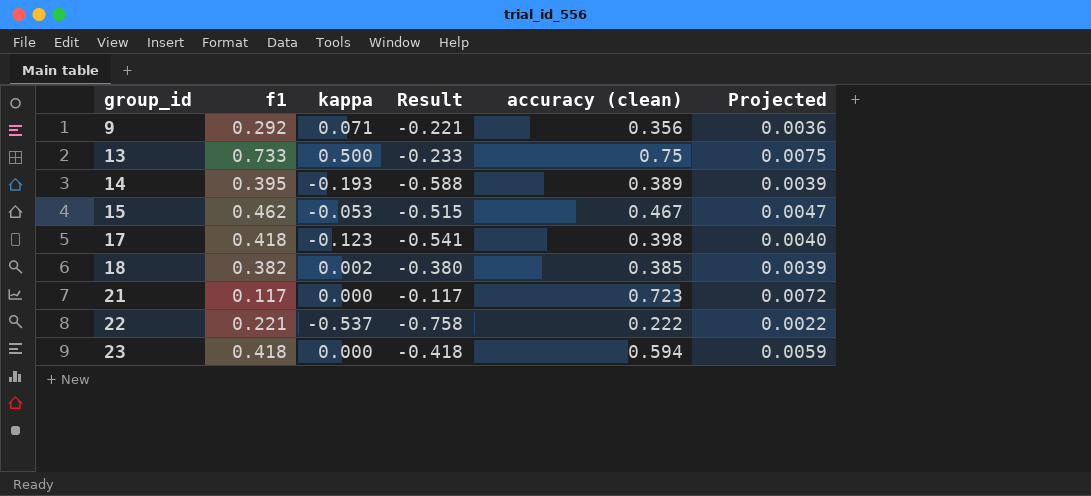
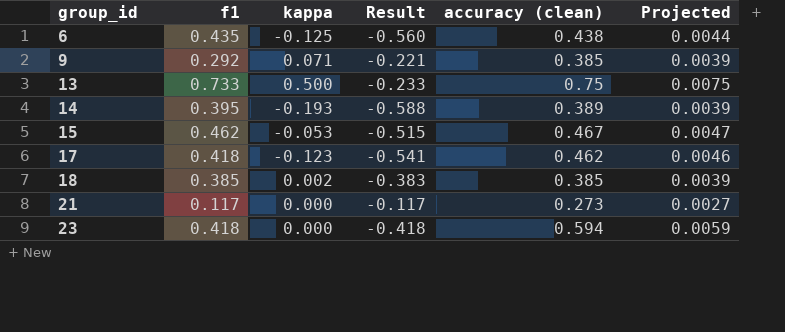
row 22: 0.221 | -0.537 | -0.758 | 0.222 | 0.0022 -> none
row 6: none -> 0.435 | -0.125 | -0.560 | 0.438 | 0.0044
9 | accuracy (clean): 0.356 -> 0.385
9 | Projected: 0.0036 -> 0.0039
17 | accuracy (clean): 0.398 -> 0.462
17 | Projected: 0.0040 -> 0.0046
18 | f1: 0.382 -> 0.385
18 | Result: -0.380 -> -0.383
21 | accuracy (clean): 0.723 -> 0.273
21 | Projected: 0.0072 -> 0.0027

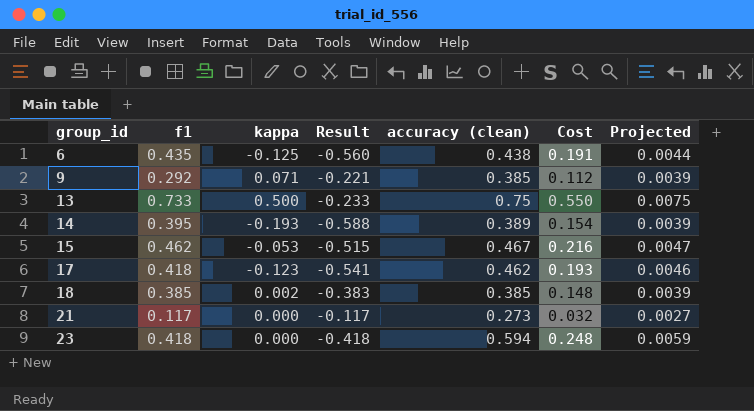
column Cost | formula: none -> [f1] * [accuracy (clean)]

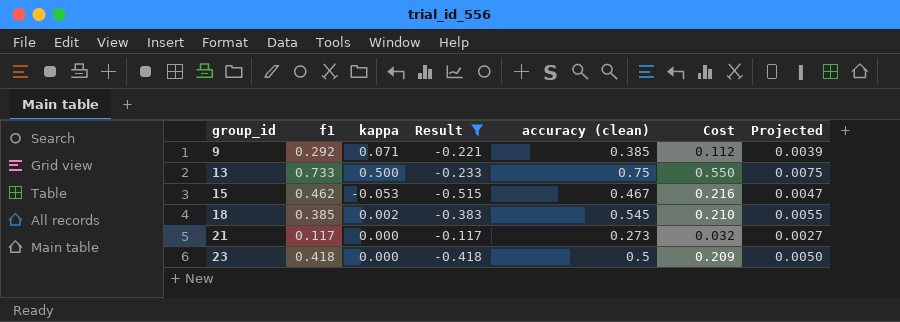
filter: none -> Result >= -0.515
18 | accuracy (clean): 0.385 -> 0.545
18 | Cost: 0.148 -> 0.210
18 | Projected: 0.0039 -> 0.0055
23 | accuracy (clean): 0.594 -> 0.5
23 | Cost: 0.248 -> 0.209
23 | Projected: 0.0059 -> 0.0050

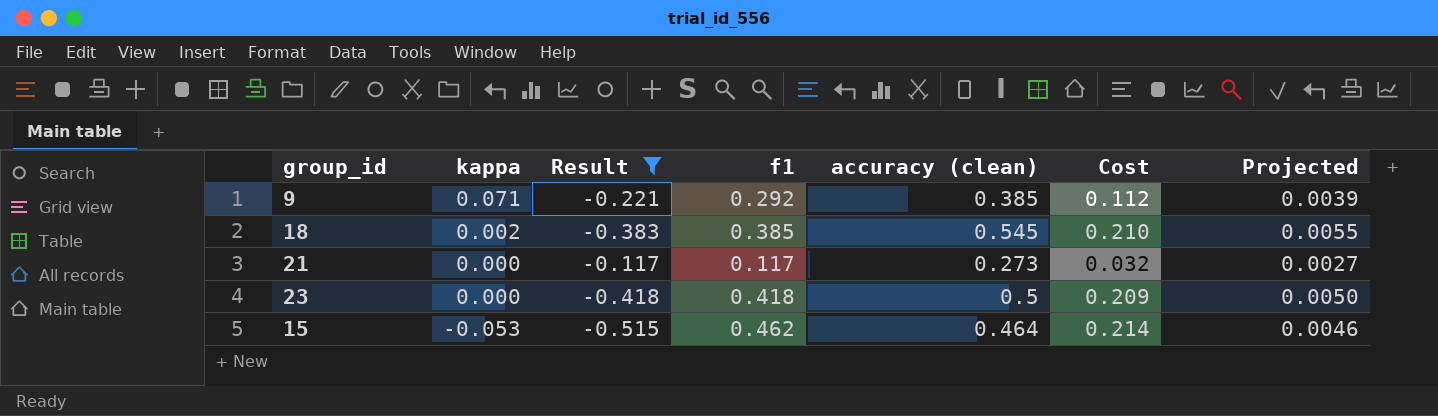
row order: group_id ascending -> kappa descending
column f1 | position: 2 -> 4
row 13: 0.733 | 0.500 | -0.233 | 0.75 | 0.550 | 0.0075 -> none
15 | accuracy (clean): 0.467 -> 0.464
15 | Cost: 0.216 -> 0.214
15 | Projected: 0.0047 -> 0.0046

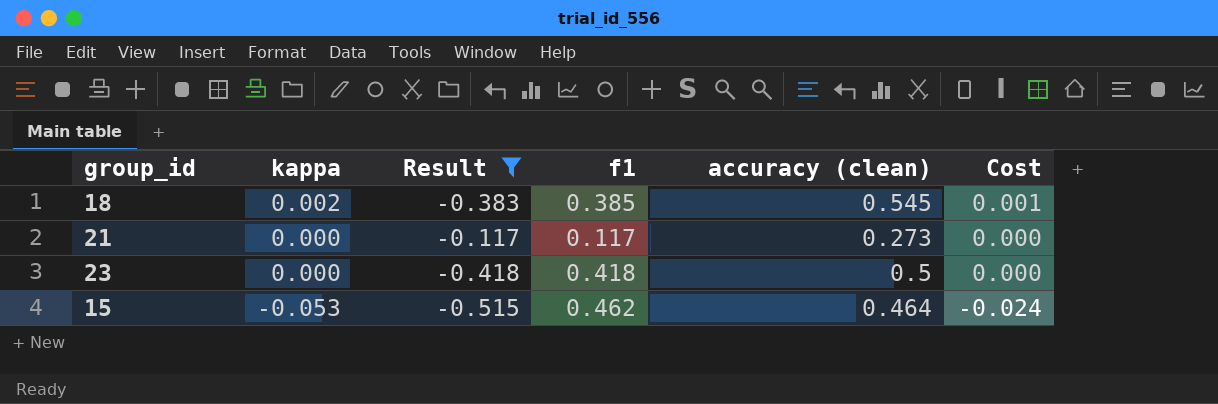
column Projected | formula: [accuracy (clean)] * 0.01 -> none
column Cost | formula: [f1] * [accuracy (clean)] -> [kappa] * [f1]
row 9: 0.071 | -0.221 | 0.292 | 0.385 | 0.112 | 0.0039 -> none

